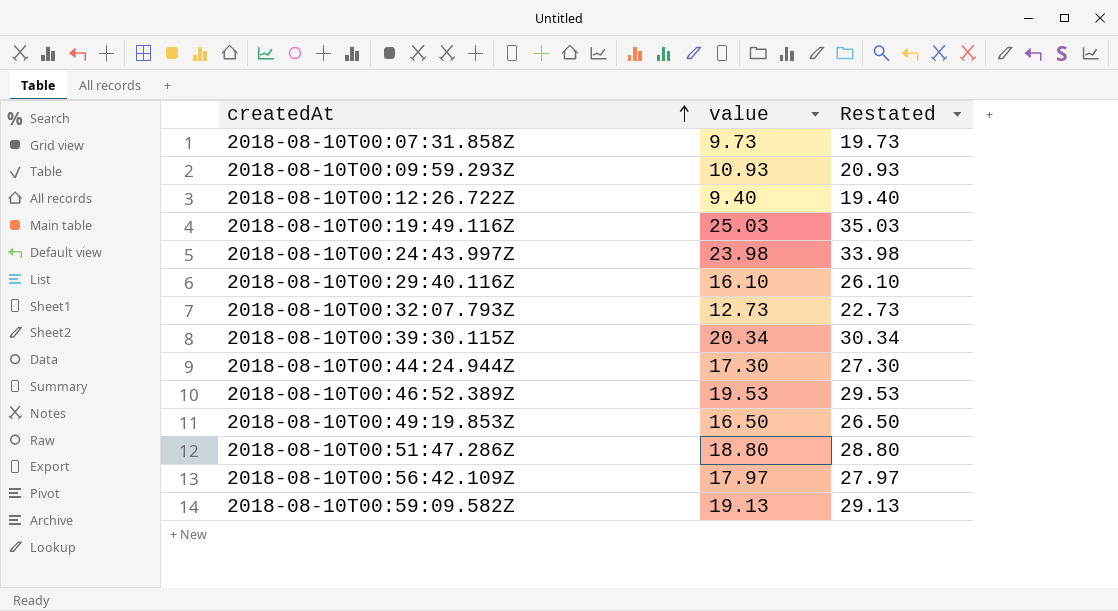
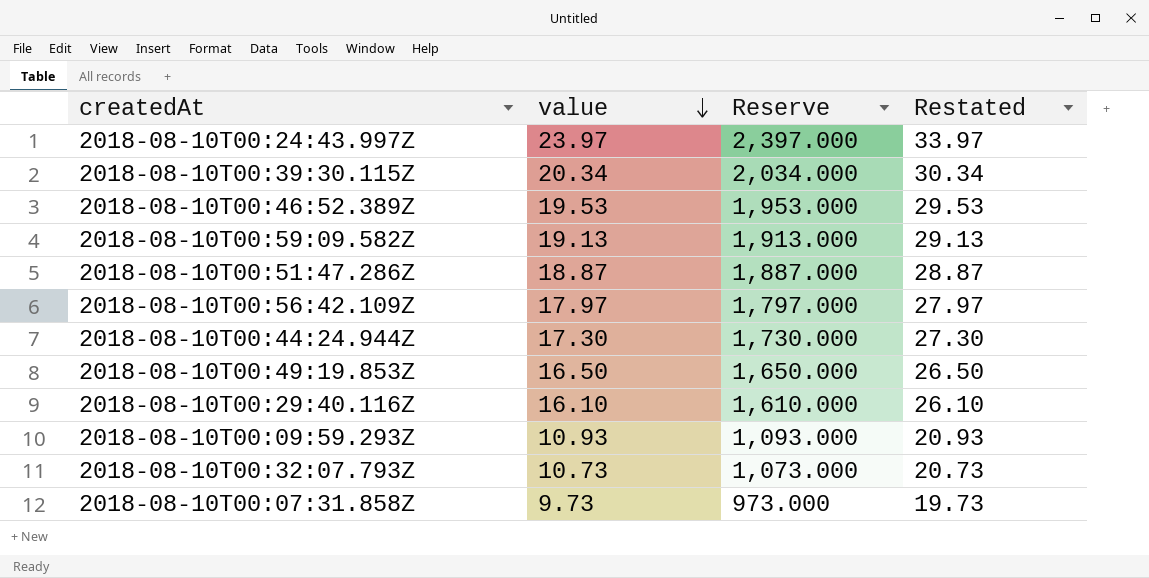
row order: createdAt ascending -> value descending
column Reserve | formula: none -> [value] * 100
row 2018-08-10T00:12:26.722Z: 9.40 | 19.40 -> none
row 2018-08-10T00:19:49.116Z: 25.03 | 35.03 -> none
2018-08-10T00:24:43.997Z | value: 23.98 -> 23.97
2018-08-10T00:24:43.997Z | Restated: 33.98 -> 33.97
2018-08-10T00:51:47.286Z | value: 18.80 -> 18.87
2018-08-10T00:51:47.286Z | Restated: 28.80 -> 28.87
2018-08-10T00:32:07.793Z | value: 12.73 -> 10.73
2018-08-10T00:32:07.793Z | Restated: 22.73 -> 20.73

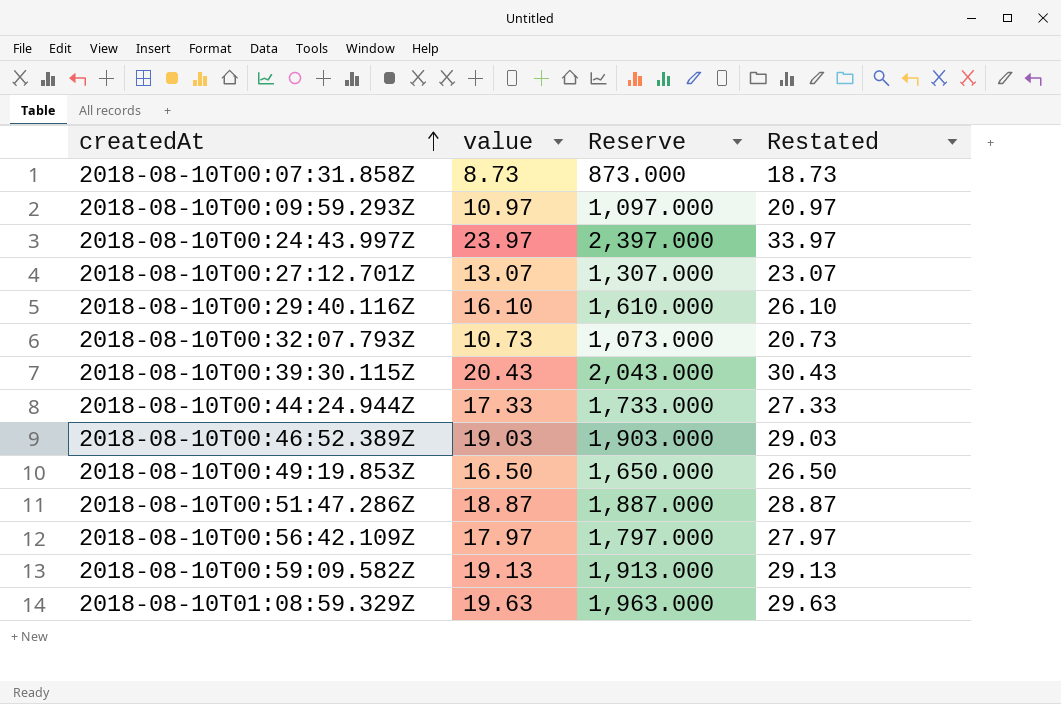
row order: value descending -> createdAt ascending
2018-08-10T00:07:31.858Z | value: 9.73 -> 8.73
2018-08-10T00:07:31.858Z | Reserve: 973.000 -> 873.000
2018-08-10T00:07:31.858Z | Restated: 19.73 -> 18.73
2018-08-10T00:09:59.293Z | value: 10.93 -> 10.97
2018-08-10T00:09:59.293Z | Reserve: 1,093.000 -> 1,097.000
2018-08-10T00:09:59.293Z | Restated: 20.93 -> 20.97
row 2018-08-10T00:27:12.701Z: none -> 13.07 | 1,307.000 | 23.07
2018-08-10T00:39:30.115Z | value: 20.34 -> 20.43
2018-08-10T00:39:30.115Z | Reserve: 2,034.000 -> 2,043.000
2018-08-10T00:39:30.115Z | Restated: 30.34 -> 30.43
2018-08-10T00:44:24.944Z | value: 17.30 -> 17.33
2018-08-10T00:44:24.944Z | Reserve: 1,730.000 -> 1,733.000
2018-08-10T00:44:24.944Z | Restated: 27.30 -> 27.33
2018-08-10T00:46:52.389Z | value: 19.53 -> 19.03
2018-08-10T00:46:52.389Z | Reserve: 1,953.000 -> 1,903.000
2018-08-10T00:46:52.389Z | Restated: 29.53 -> 29.03
row 2018-08-10T01:08:59.329Z: none -> 19.63 | 1,963.000 | 29.63

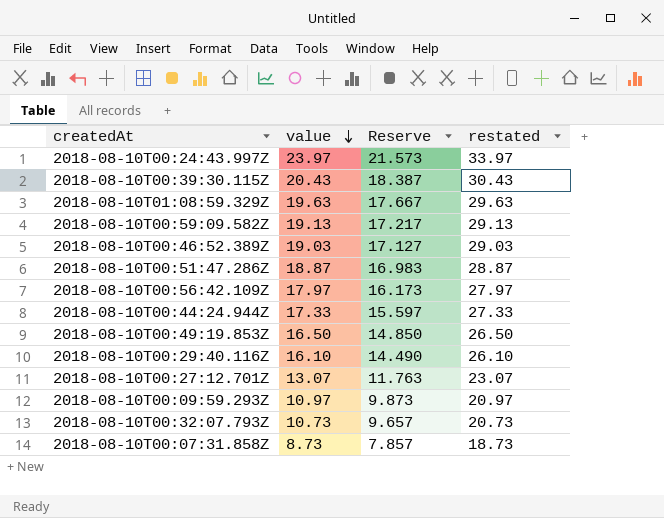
row order: createdAt ascending -> value descending
column Reserve | formula: [value] * 100 -> [value] * 0.9
column name: Restated -> restated

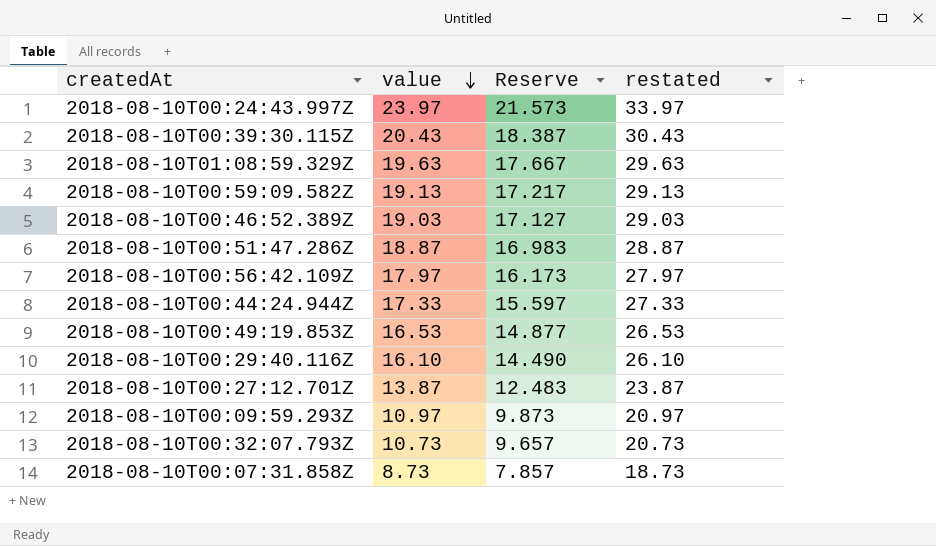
2018-08-10T00:49:19.853Z | value: 16.50 -> 16.53
2018-08-10T00:49:19.853Z | Reserve: 14.850 -> 14.877
2018-08-10T00:49:19.853Z | restated: 26.50 -> 26.53
2018-08-10T00:27:12.701Z | value: 13.07 -> 13.87
2018-08-10T00:27:12.701Z | Reserve: 11.763 -> 12.483
2018-08-10T00:27:12.701Z | restated: 23.07 -> 23.87

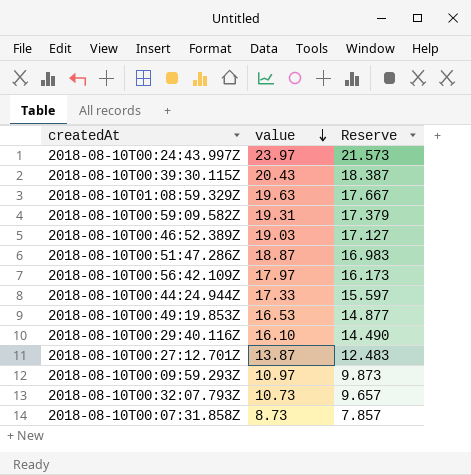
column restated | formula: [value] + 10 -> none
2018-08-10T00:59:09.582Z | value: 19.13 -> 19.31
2018-08-10T00:59:09.582Z | Reserve: 17.217 -> 17.379

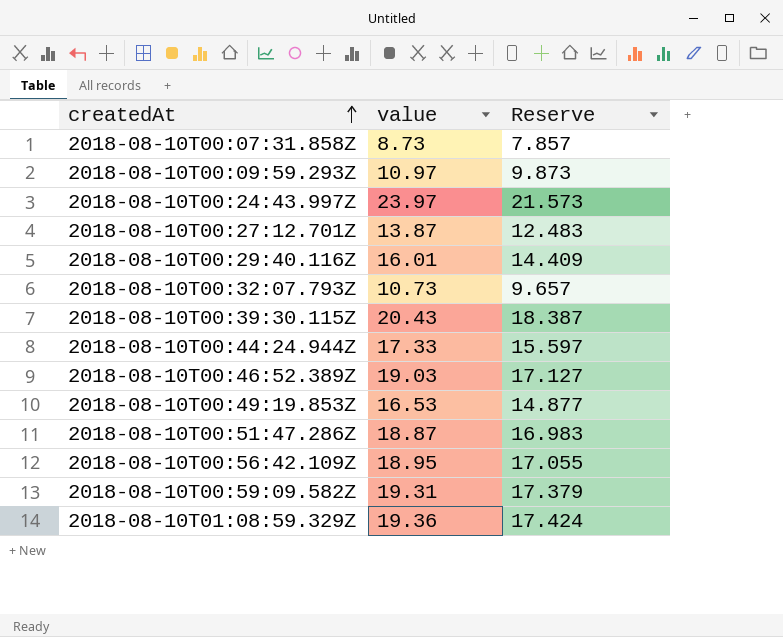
row order: value descending -> createdAt ascending
2018-08-10T00:29:40.116Z | value: 16.10 -> 16.01
2018-08-10T00:29:40.116Z | Reserve: 14.490 -> 14.409
2018-08-10T00:56:42.109Z | value: 17.97 -> 18.95
2018-08-10T00:56:42.109Z | Reserve: 16.173 -> 17.055
2018-08-10T01:08:59.329Z | value: 19.63 -> 19.36
2018-08-10T01:08:59.329Z | Reserve: 17.667 -> 17.424

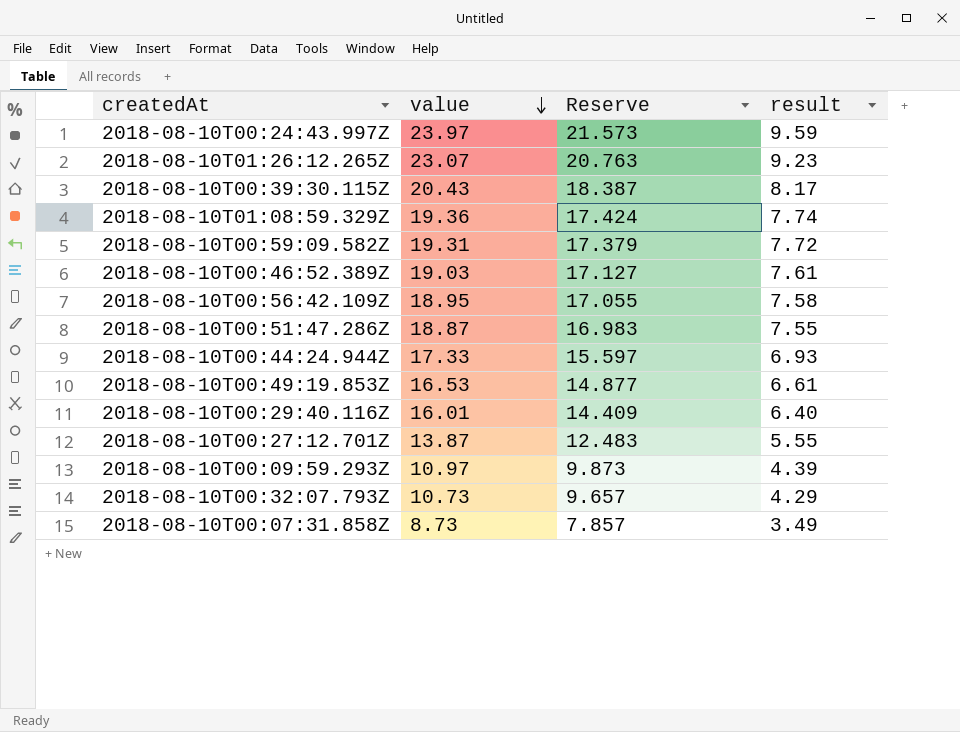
row order: createdAt ascending -> value descending
column result | formula: none -> [value] * 0.4
row 2018-08-10T01:26:12.265Z: none -> 23.07 | 20.763 | 9.23

